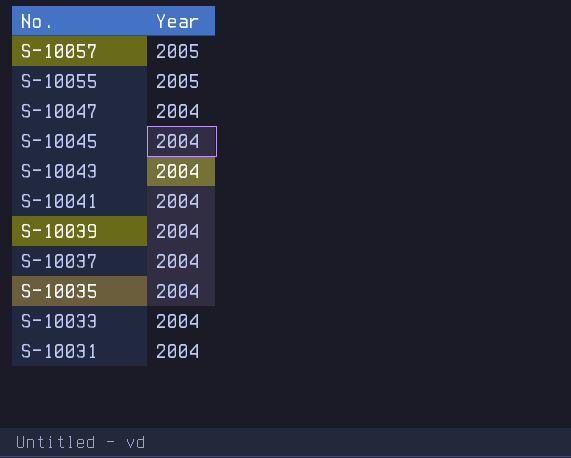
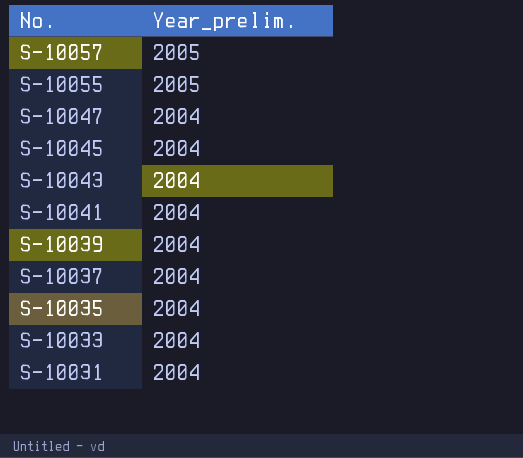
column name: Year -> Year_prelim.

